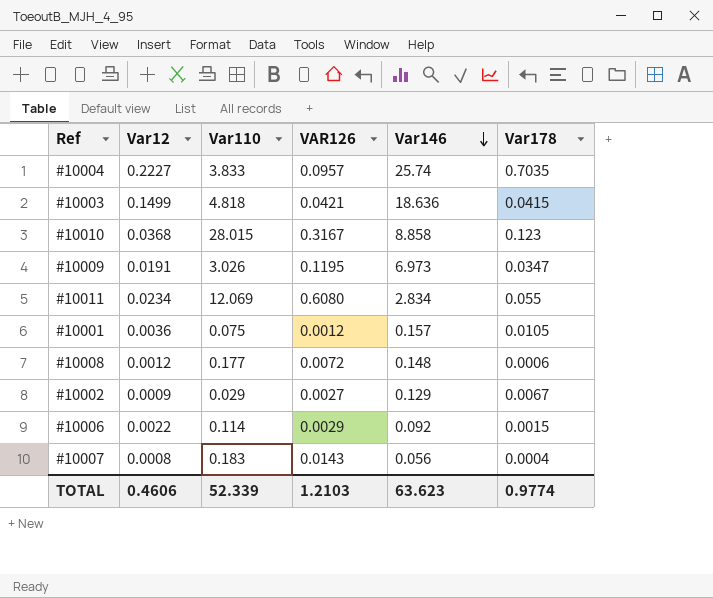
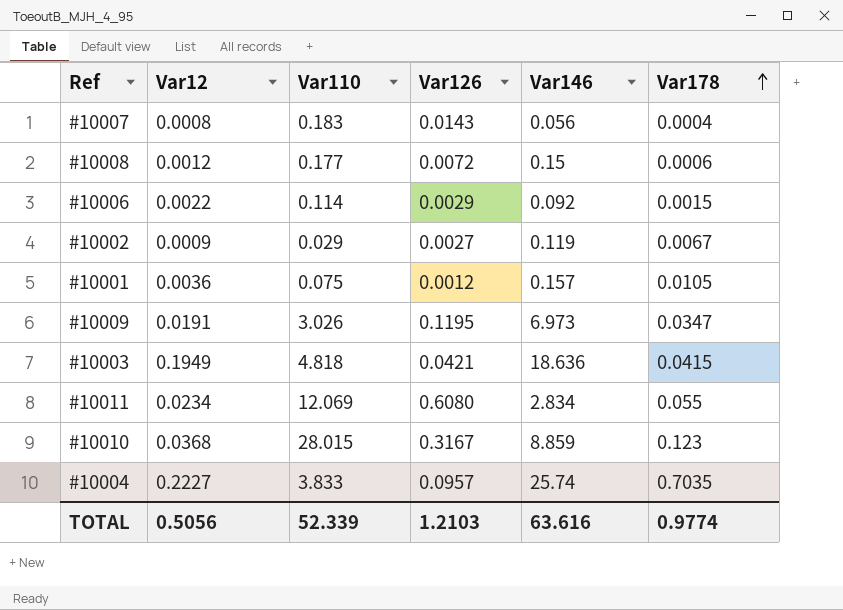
row order: Var146 descending -> Var178 ascending
column name: VAR126 -> Var126
#10008 | Var146: 0.148 -> 0.15
#10002 | Var146: 0.129 -> 0.119
#10003 | Var12: 0.1499 -> 0.1949
#10010 | Var146: 8.858 -> 8.859
TOTAL | Var12: 0.4606 -> 0.5056
TOTAL | Var146: 63.623 -> 63.616

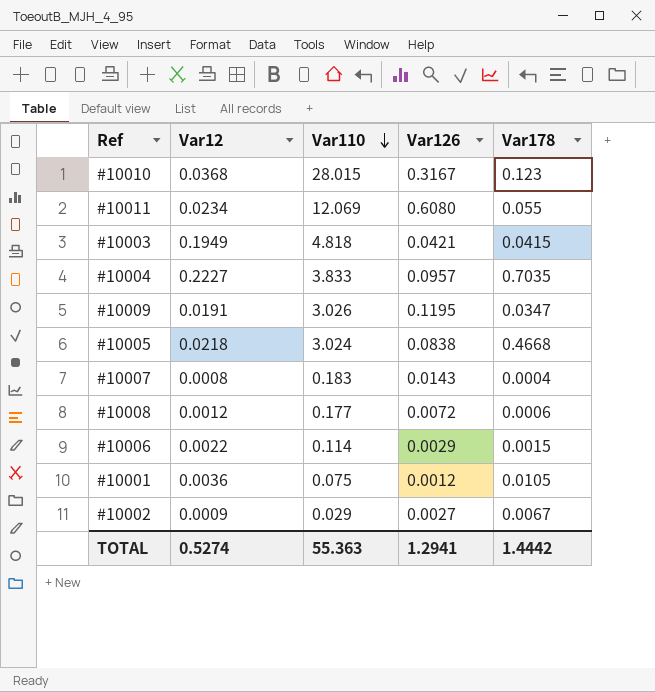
row order: Var178 ascending -> Var110 descending
column Var146 | position: 5 -> none
row #10005: none -> 0.0218 | 3.024 | 0.0838 | 0.4668
TOTAL | Var12: 0.5056 -> 0.5274
TOTAL | Var110: 52.339 -> 55.363
TOTAL | Var126: 1.2103 -> 1.2941
TOTAL | Var178: 0.9774 -> 1.4442

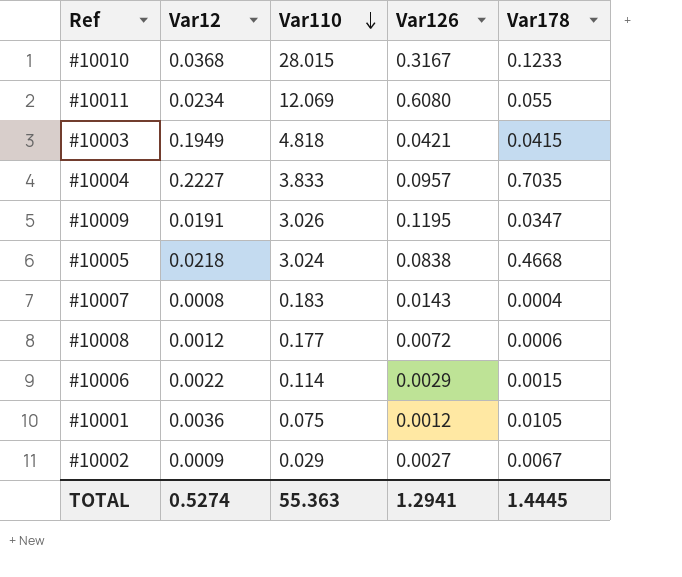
#10010 | Var178: 0.123 -> 0.1233
TOTAL | Var178: 1.4442 -> 1.4445

